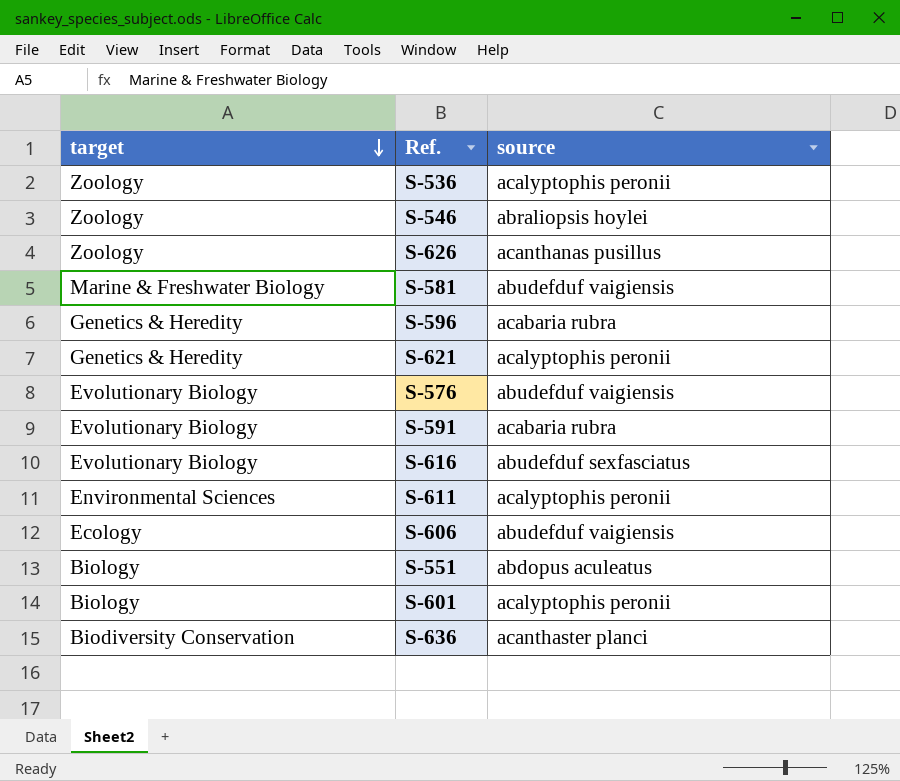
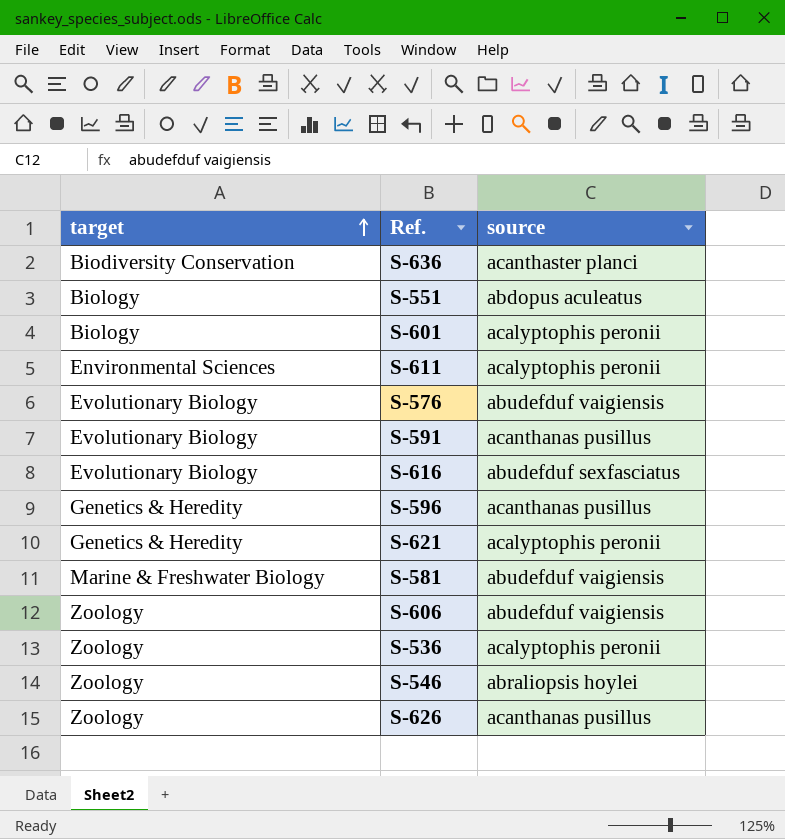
row order: target descending -> target ascending
S-591 | source: acabaria rubra -> acanthanas pusillus
S-596 | source: acabaria rubra -> acanthanas pusillus
S-606 | target: Ecology -> Zoology

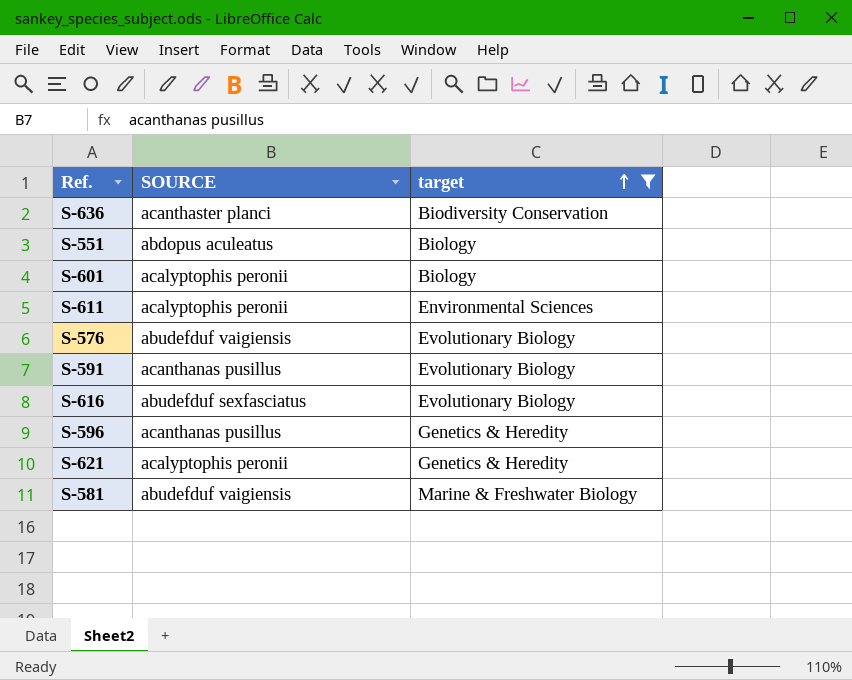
filter: none -> target != Zoology
column name: source -> SOURCE
column target | position: 1 -> 3

